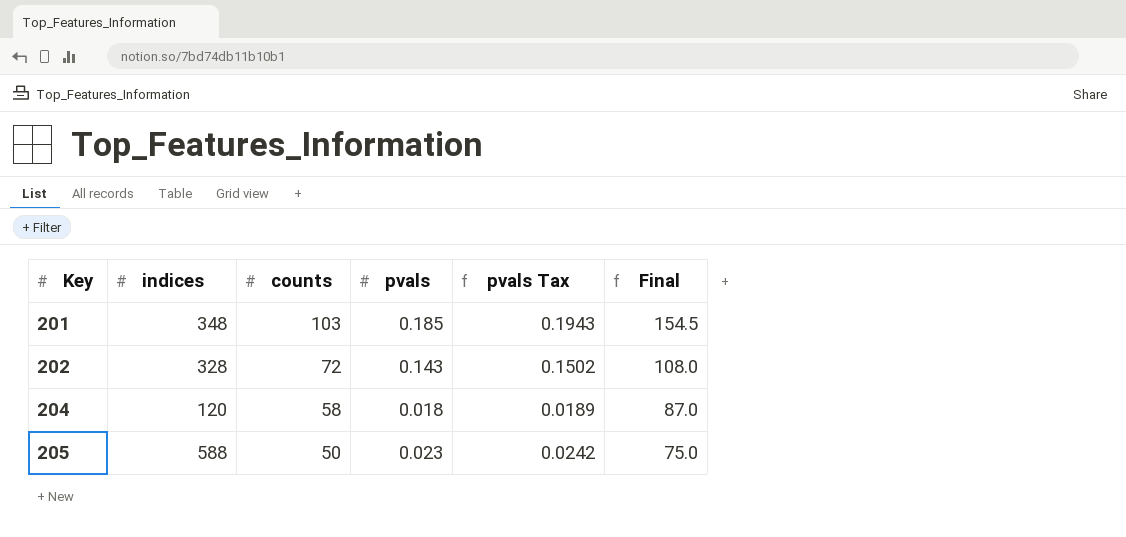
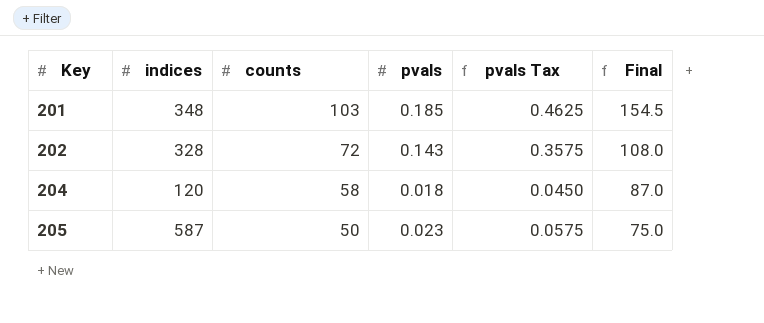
column pvals Tax | formula: [pvals] * 1.05 -> [pvals] * 2.5
205 | indices: 588 -> 587

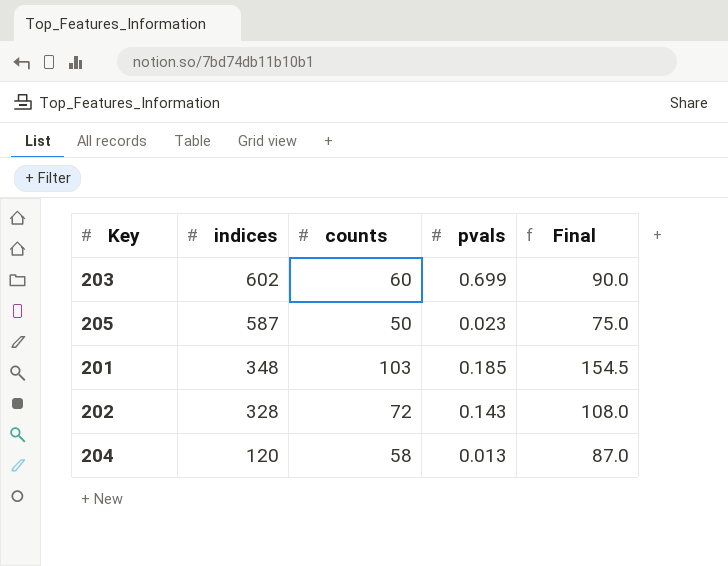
row order: Key ascending -> indices descending
column pvals Tax | formula: [pvals] * 2.5 -> none
row 203: none -> 602 | 60 | 0.699 | 90.0
204 | pvals: 0.018 -> 0.013

